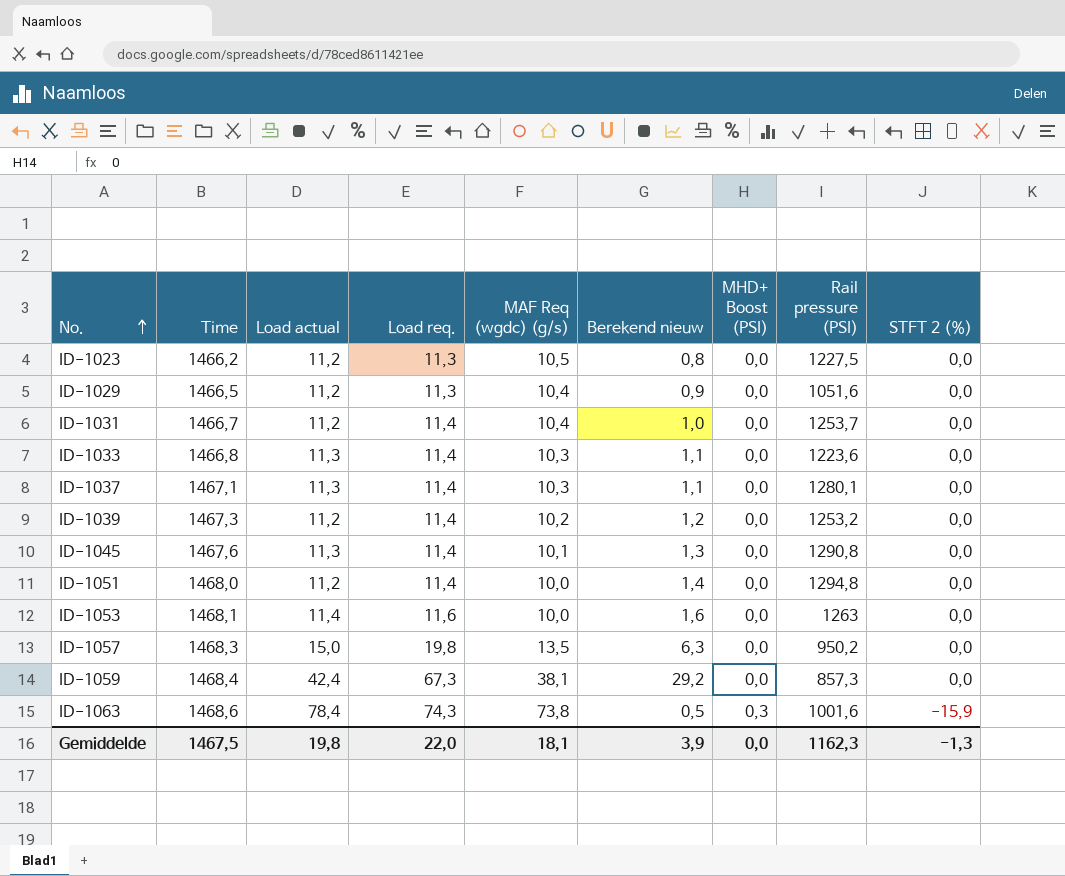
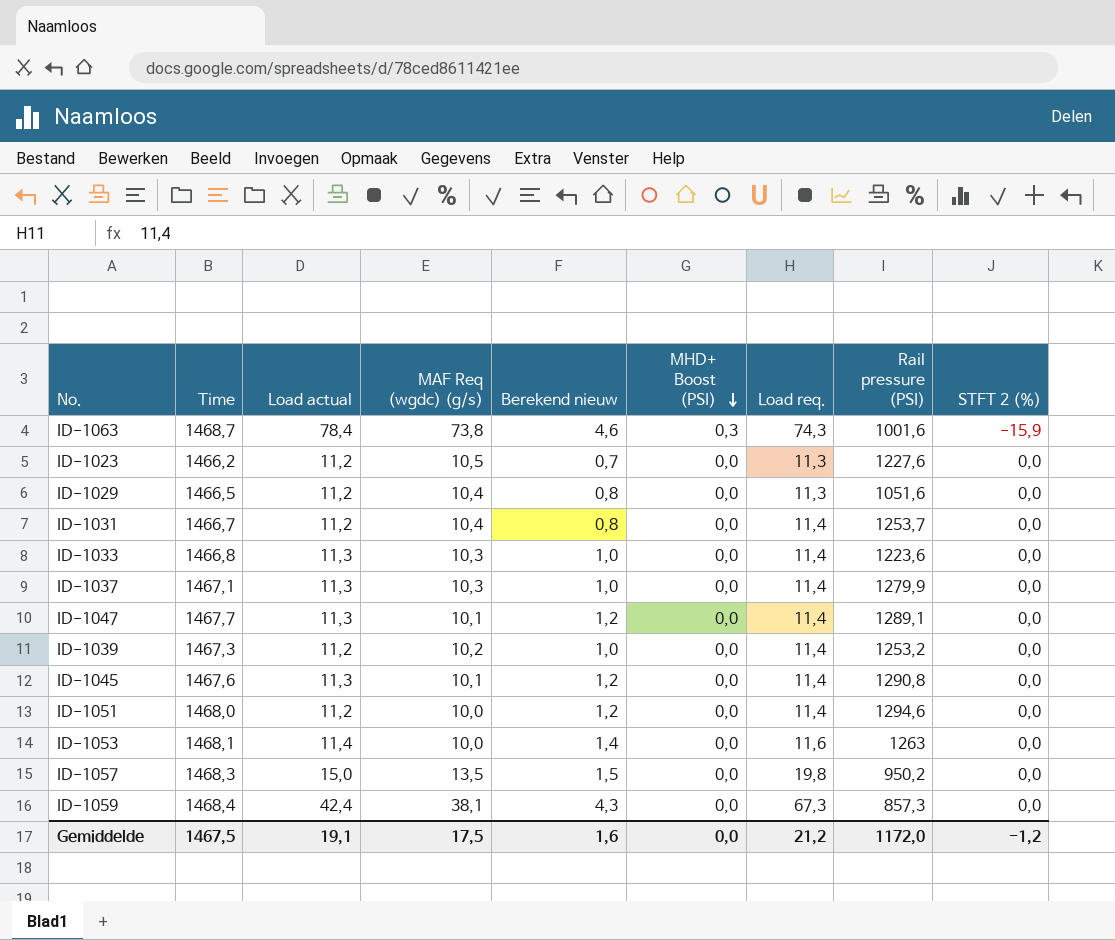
row order: No. ascending -> MHD+ Boost (PSI) descending
column Berekend nieuw | formula: [Load req.] - [MAF Req (wgdc) (g/s)] -> [Load actual] - [MAF Req (wgdc) (g/s)]
column Load req. | position: 4 -> 7
ID-1063 | Time: 1468,6 -> 1468,7
ID-1023 | Rail pressure (PSI): 1227,5 -> 1227,6
ID-1037 | Rail pressure (PSI): 1280,1 -> 1279,9
row ID-1047: none -> 1467,7 | 11,3 | 10,1 | 1,2 | 0,0 | 11,4 | 1289,1 | 0,0
ID-1051 | Rail pressure (PSI): 1294,8 -> 1294,6
Gemiddelde | Load actual: 19,8 -> 19,1
Gemiddelde | MAF Req (wgdc) (g/s): 18,1 -> 17,5
Gemiddelde | Berekend nieuw: 3,9 -> 1,6
Gemiddelde | Load req.: 22,0 -> 21,2
Gemiddelde | Rail pressure (PSI): 1162,3 -> 1172,0
Gemiddelde | STFT 2 (%): -1,3 -> -1,2

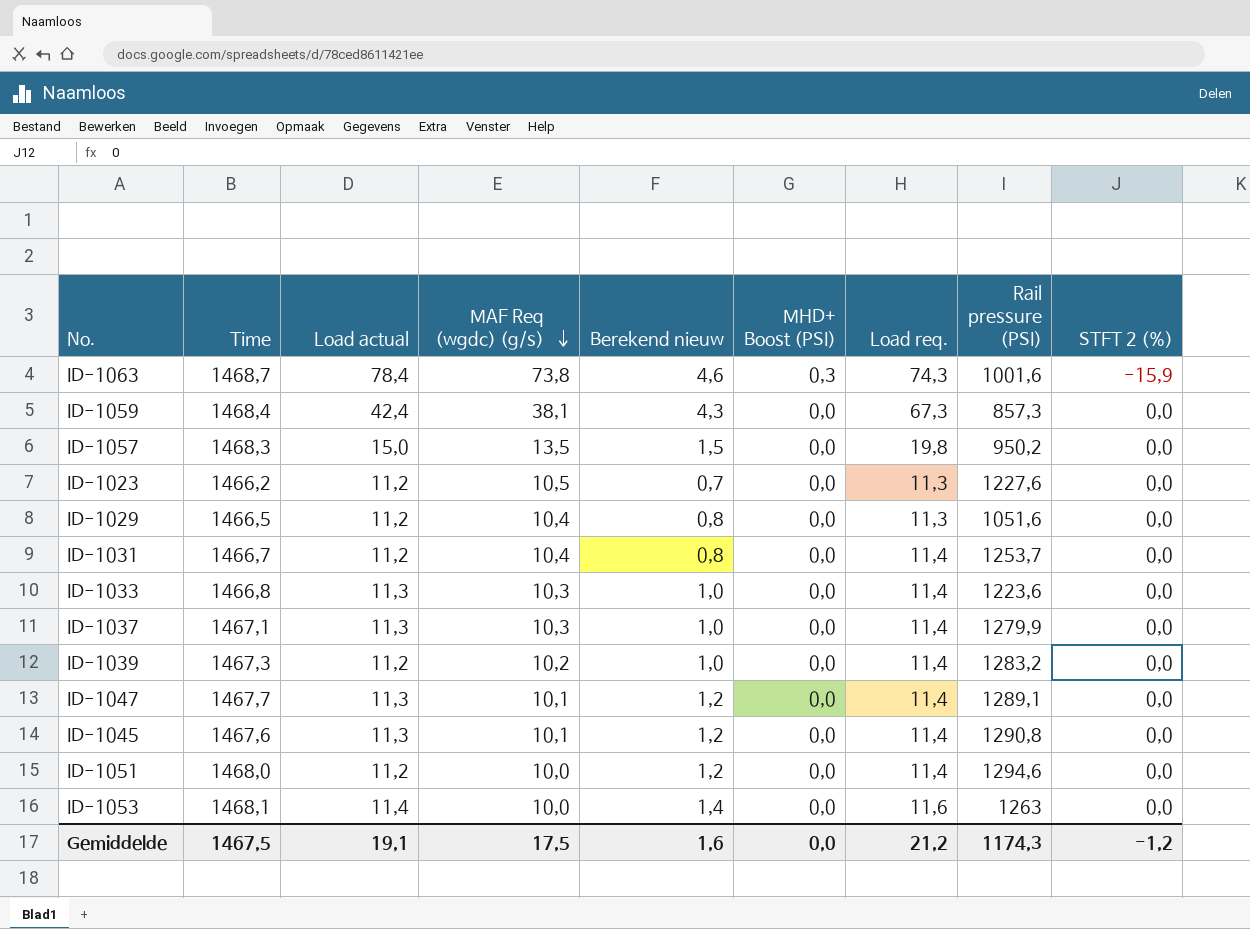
row order: MHD+ Boost (PSI) descending -> MAF Req (wgdc) (g/s) descending
ID-1039 | Rail pressure (PSI): 1253,2 -> 1283,2
Gemiddelde | Rail pressure (PSI): 1172,0 -> 1174,3

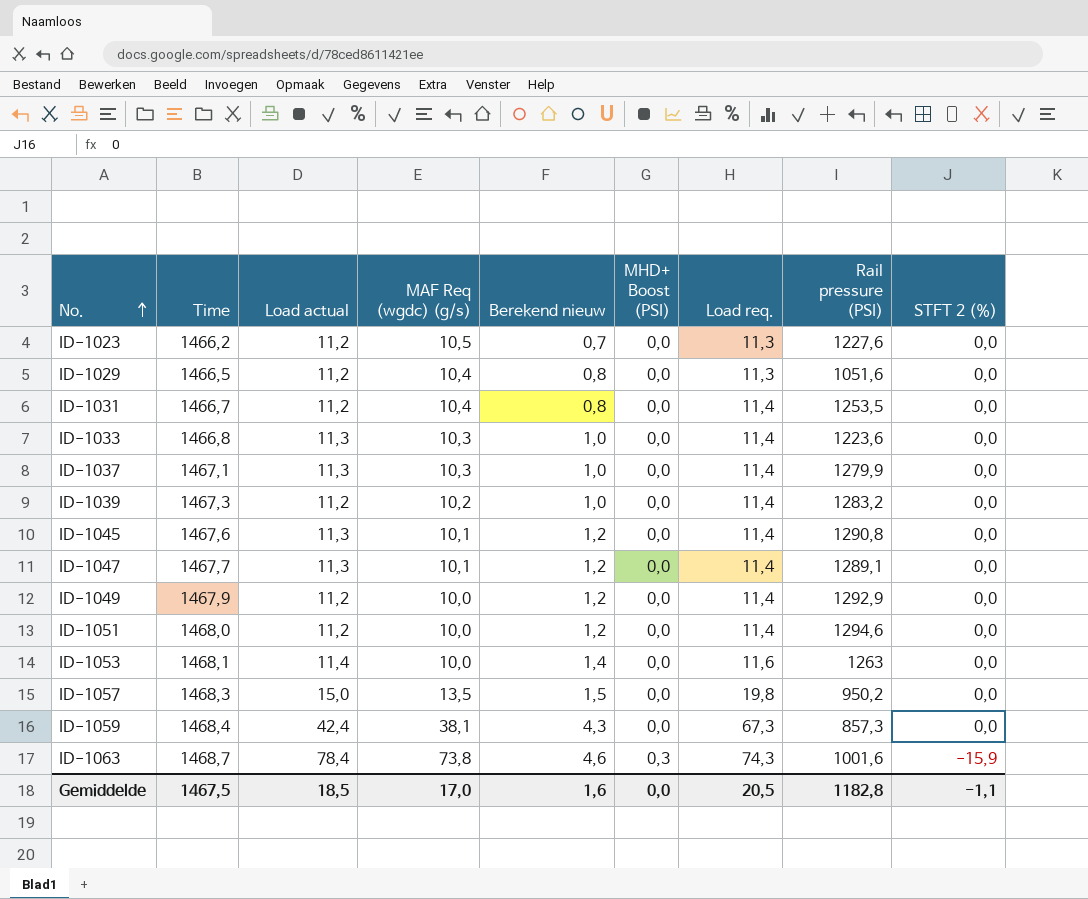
row order: MAF Req (wgdc) (g/s) descending -> No. ascending
ID-1031 | Rail pressure (PSI): 1253,7 -> 1253,5
row ID-1049: none -> 1467,9 | 11,2 | 10,0 | 1,2 | 0,0 | 11,4 | 1292,9 | 0,0
Gemiddelde | Load actual: 19,1 -> 18,5
Gemiddelde | MAF Req (wgdc) (g/s): 17,5 -> 17,0
Gemiddelde | Load req.: 21,2 -> 20,5
Gemiddelde | Rail pressure (PSI): 1174,3 -> 1182,8
Gemiddelde | STFT 2 (%): -1,2 -> -1,1

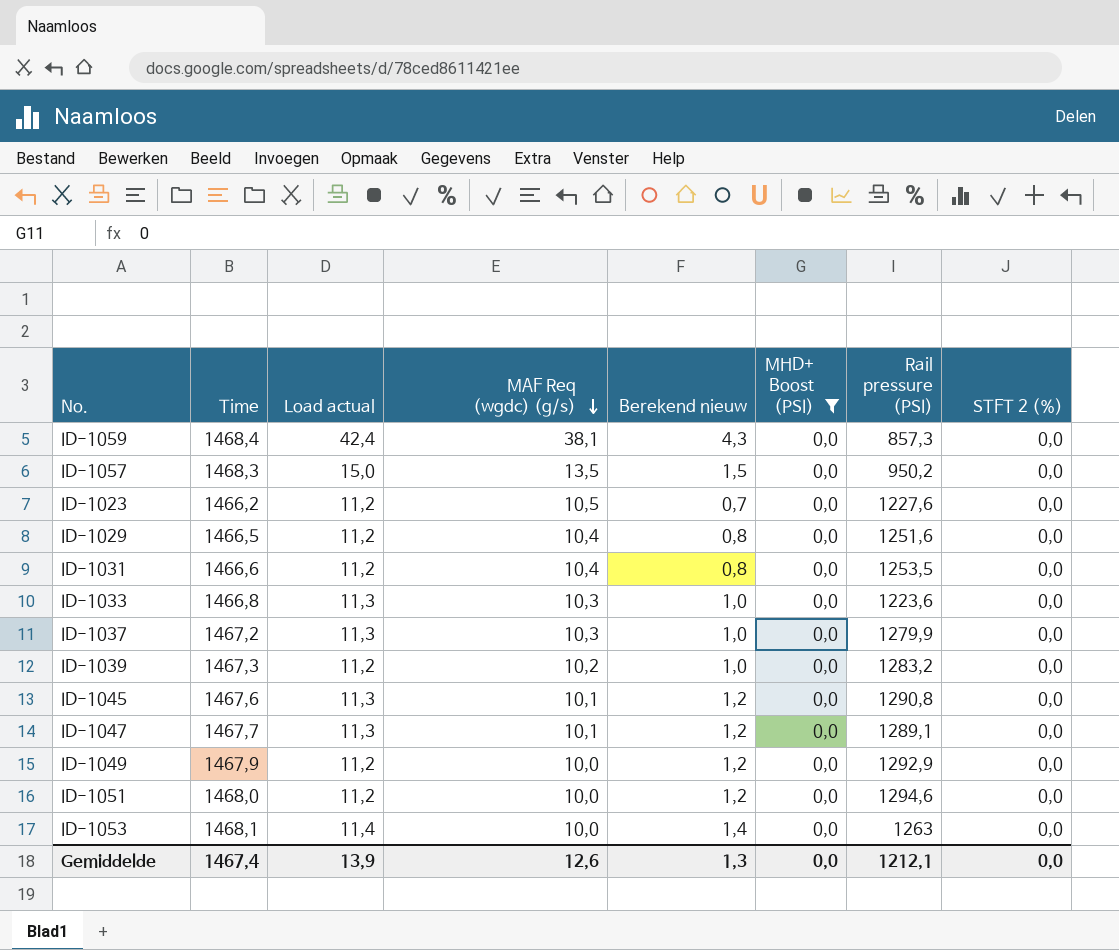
filter: none -> MHD+ Boost (PSI) = 0,0
row order: No. ascending -> MAF Req (wgdc) (g/s) descending
column Load req. | position: 7 -> none
ID-1029 | Rail pressure (PSI): 1051,6 -> 1251,6
ID-1031 | Time: 1466,7 -> 1466,6
ID-1037 | Time: 1467,1 -> 1467,2
Gemiddelde | Time: 1467,5 -> 1467,4
Gemiddelde | Load actual: 18,5 -> 13,9
Gemiddelde | MAF Req (wgdc) (g/s): 17,0 -> 12,6
Gemiddelde | Berekend nieuw: 1,6 -> 1,3
Gemiddelde | Rail pressure (PSI): 1182,8 -> 1212,1
Gemiddelde | STFT 2 (%): -1,1 -> 0,0

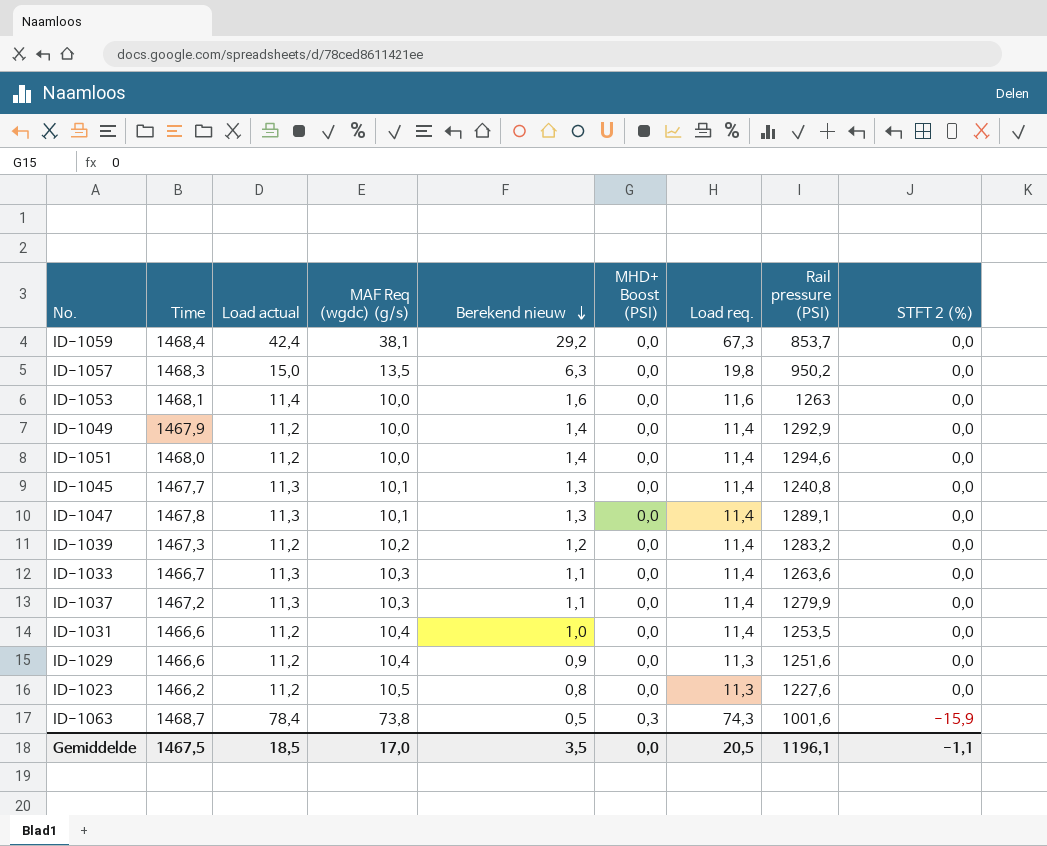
filter: MHD+ Boost (PSI) = 0,0 -> none
row order: MAF Req (wgdc) (g/s) descending -> Berekend nieuw descending
column Berekend nieuw | formula: [Load actual] - [MAF Req (wgdc) (g/s)] -> [Load req.] - [MAF Req (wgdc) (g/s)]
column Load req. | position: none -> 7
ID-1059 | Rail pressure (PSI): 857,3 -> 853,7
ID-1045 | Time: 1467,6 -> 1467,7
ID-1045 | Rail pressure (PSI): 1290,8 -> 1240,8
ID-1047 | Time: 1467,7 -> 1467,8
ID-1033 | Time: 1466,8 -> 1466,7
ID-1033 | Rail pressure (PSI): 1223,6 -> 1263,6
ID-1029 | Time: 1466,5 -> 1466,6
Gemiddelde | Time: 1467,4 -> 1467,5
Gemiddelde | Load actual: 13,9 -> 18,5
Gemiddelde | MAF Req (wgdc) (g/s): 12,6 -> 17,0
Gemiddelde | Berekend nieuw: 1,3 -> 3,5
Gemiddelde | Rail pressure (PSI): 1212,1 -> 1196,1
Gemiddelde | STFT 2 (%): 0,0 -> -1,1

